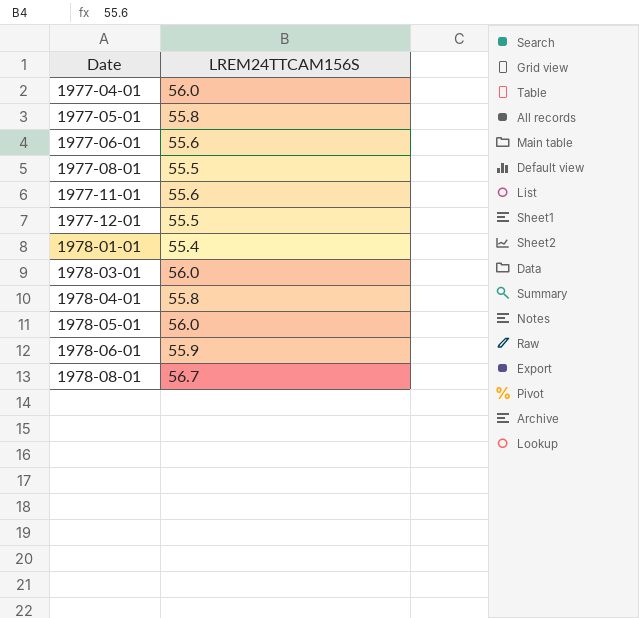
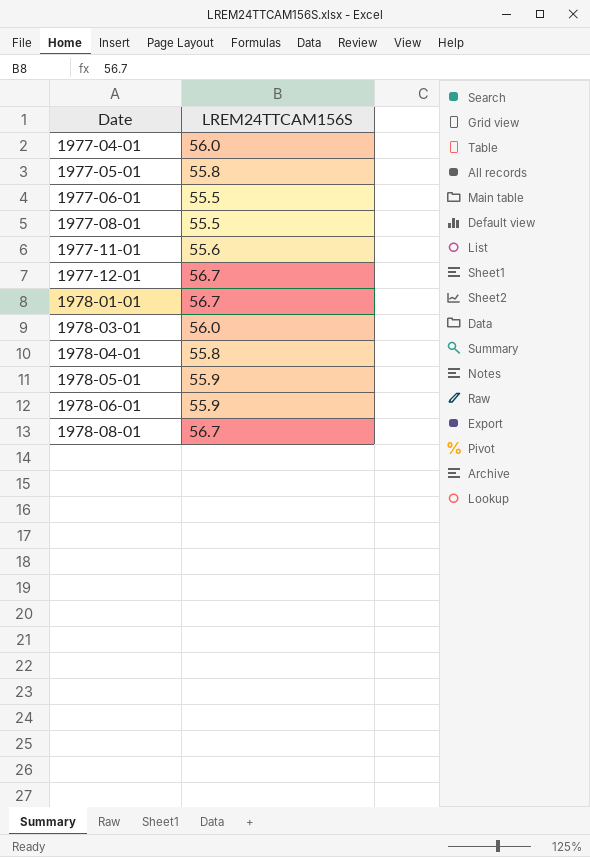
1977-06-01 | LREM24TTCAM156S: 55.6 -> 55.5
1977-12-01 | LREM24TTCAM156S: 55.5 -> 56.7
1978-01-01 | LREM24TTCAM156S: 55.4 -> 56.7
1978-05-01 | LREM24TTCAM156S: 56.0 -> 55.9

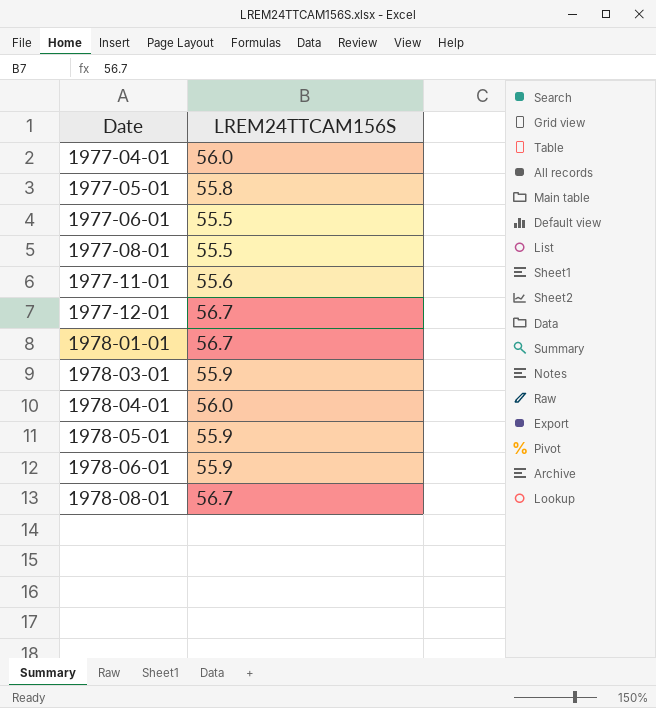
1978-03-01 | LREM24TTCAM156S: 56.0 -> 55.9
1978-04-01 | LREM24TTCAM156S: 55.8 -> 56.0

